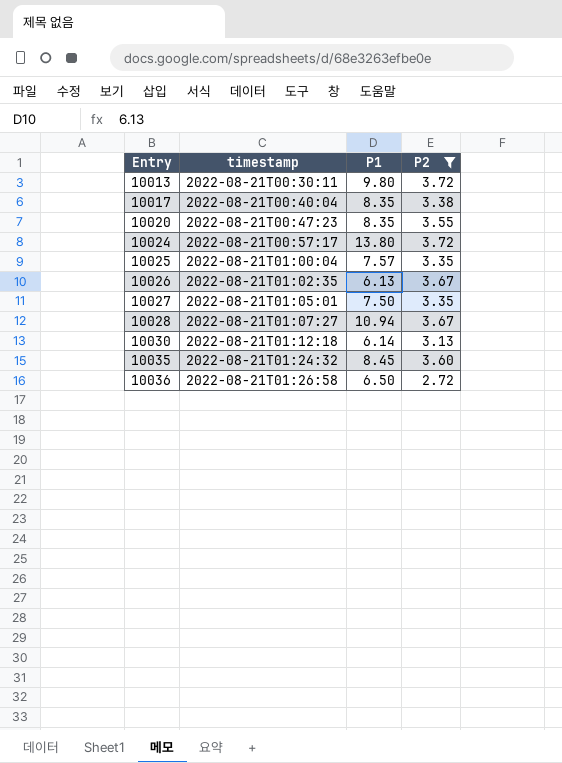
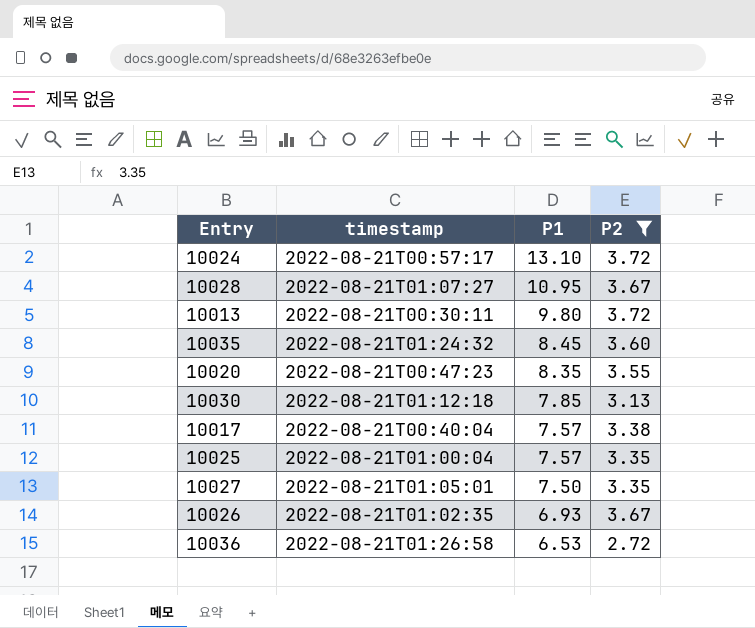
row order: Entry ascending -> P1 descending
10024 | P1: 13.80 -> 13.10
10028 | P1: 10.94 -> 10.95
10030 | P1: 6.14 -> 7.85
10017 | P1: 8.35 -> 7.57
10026 | P1: 6.13 -> 6.93
10036 | P1: 6.50 -> 6.53

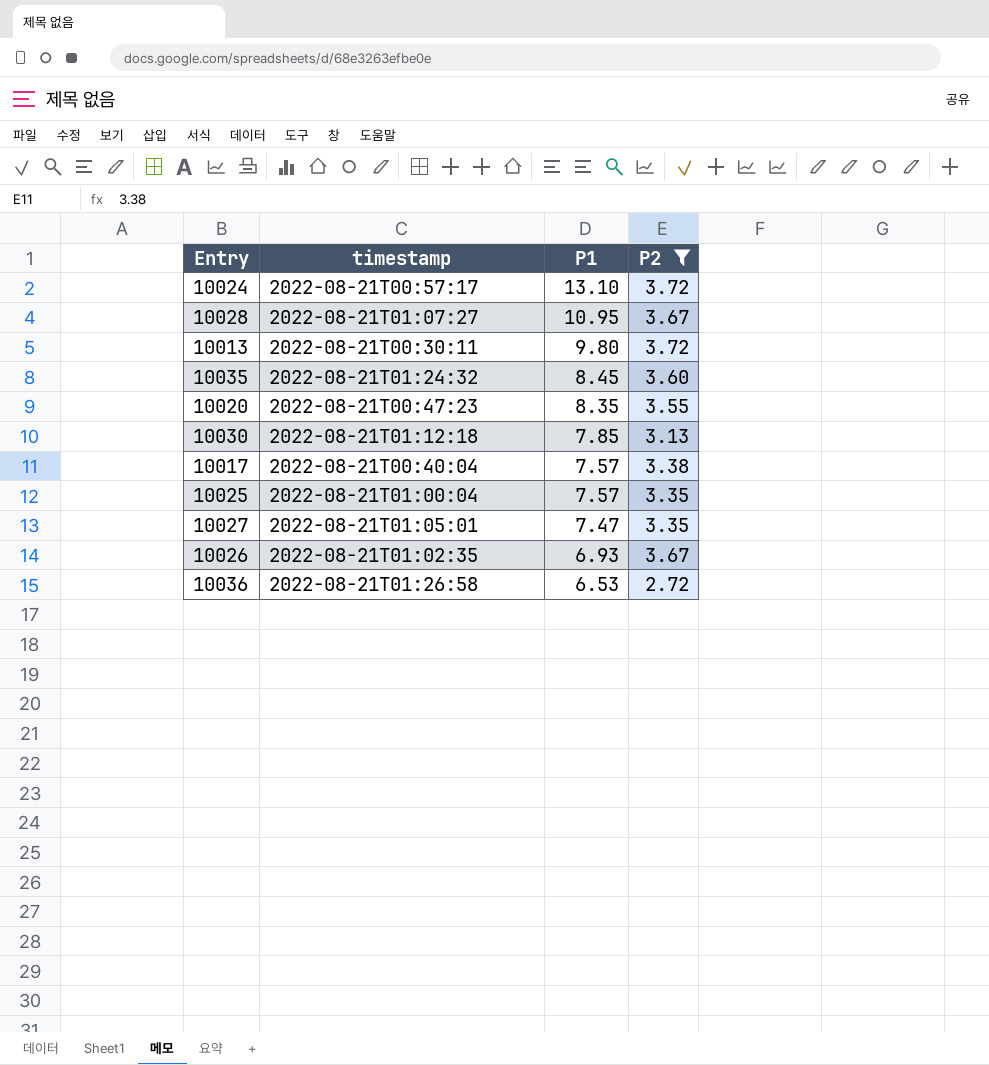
10027 | P1: 7.50 -> 7.47

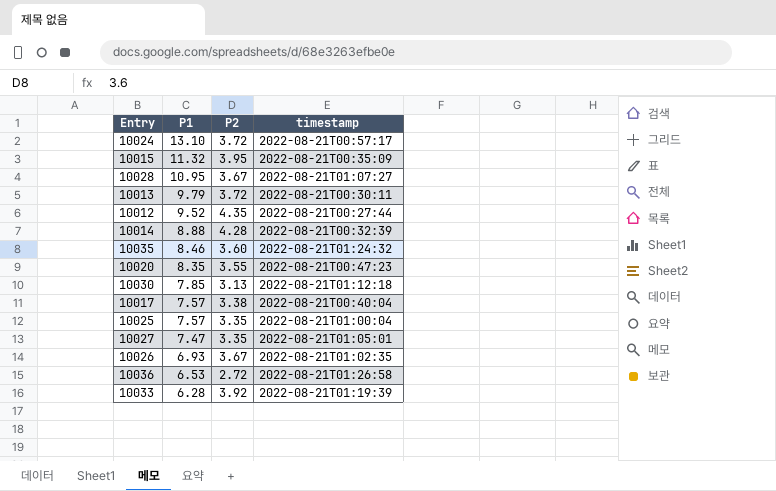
filter: P2 <= 3.72 -> none
column timestamp | position: 2 -> 4
10013 | P1: 9.80 -> 9.79
10035 | P1: 8.45 -> 8.46

